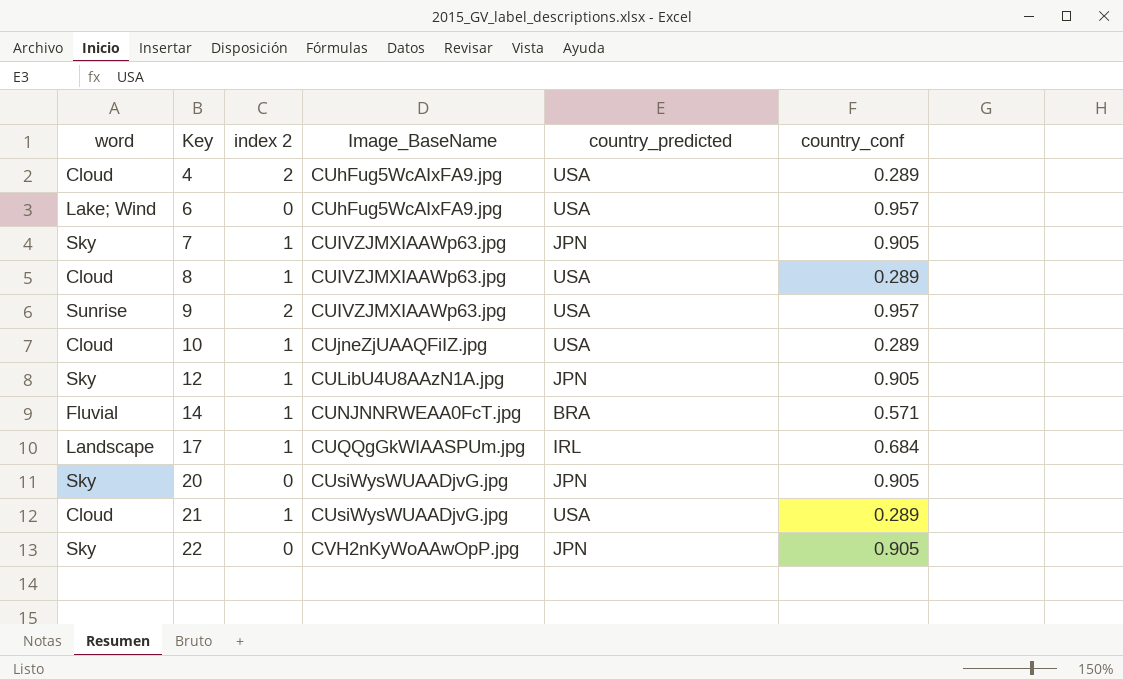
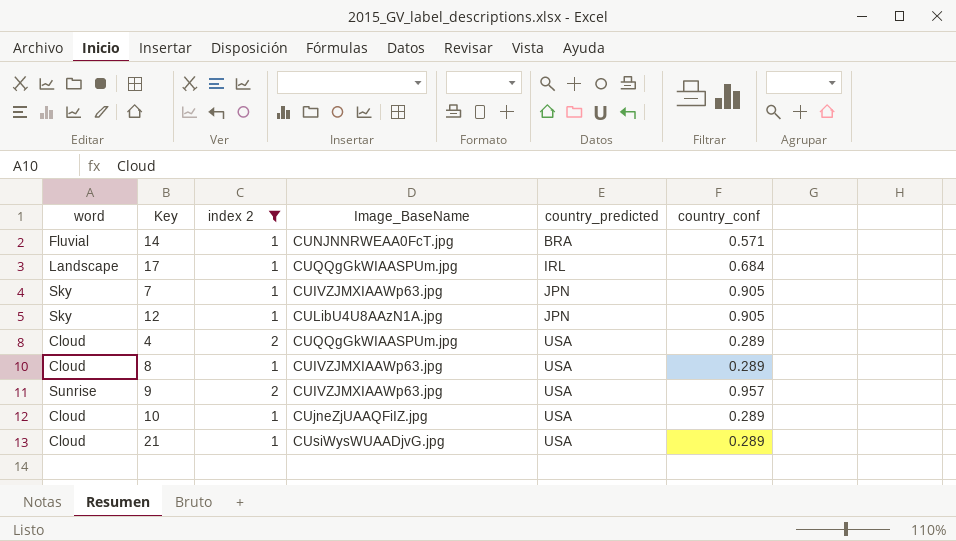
filter: none -> index 2 != 0
row order: Key ascending -> country_predicted ascending
4 | Image_BaseName: CUhFug5WcAIxFA9.jpg -> CUQQgGkWIAASPUm.jpg

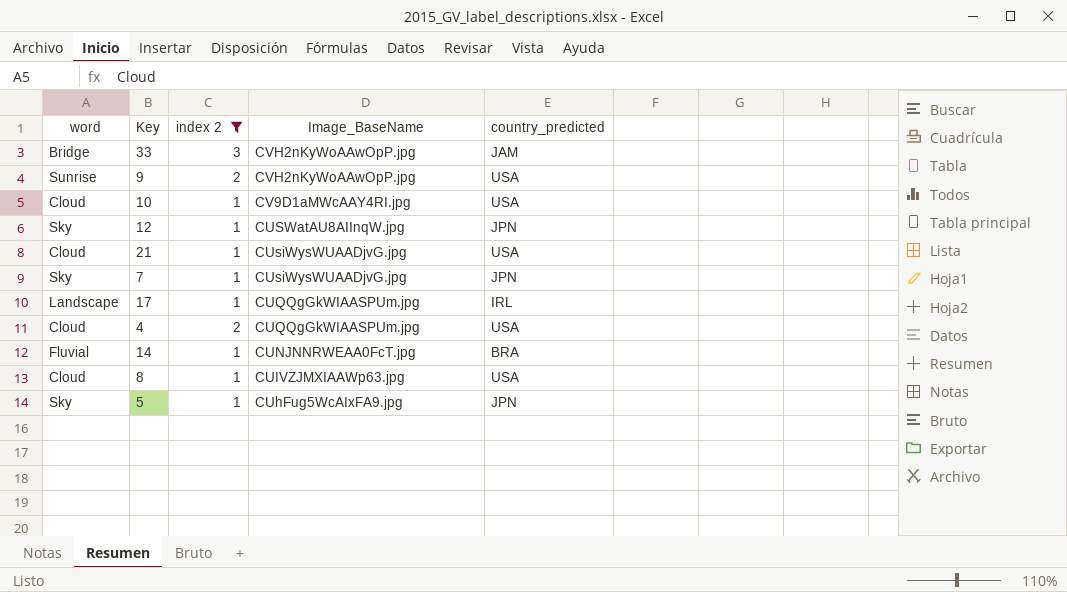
row order: country_predicted ascending -> Image_BaseName descending
column country_conf | position: 6 -> none
row 33: none -> Bridge | 3 | CVH2nKyWoAAwOpP.jpg | JAM
9 | Image_BaseName: CUIVZJMXIAAWp63.jpg -> CVH2nKyWoAAwOpP.jpg
10 | Image_BaseName: CUjneZjUAAQFiIZ.jpg -> CV9D1aMWcAAY4RI.jpg
12 | Image_BaseName: CULibU4U8AAzN1A.jpg -> CUSWatAU8AIInqW.jpg
7 | Image_BaseName: CUIVZJMXIAAWp63.jpg -> CUsiWysWUAADjvG.jpg
row 5: none -> Sky | 1 | CUhFug5WcAIxFA9.jpg | JPN

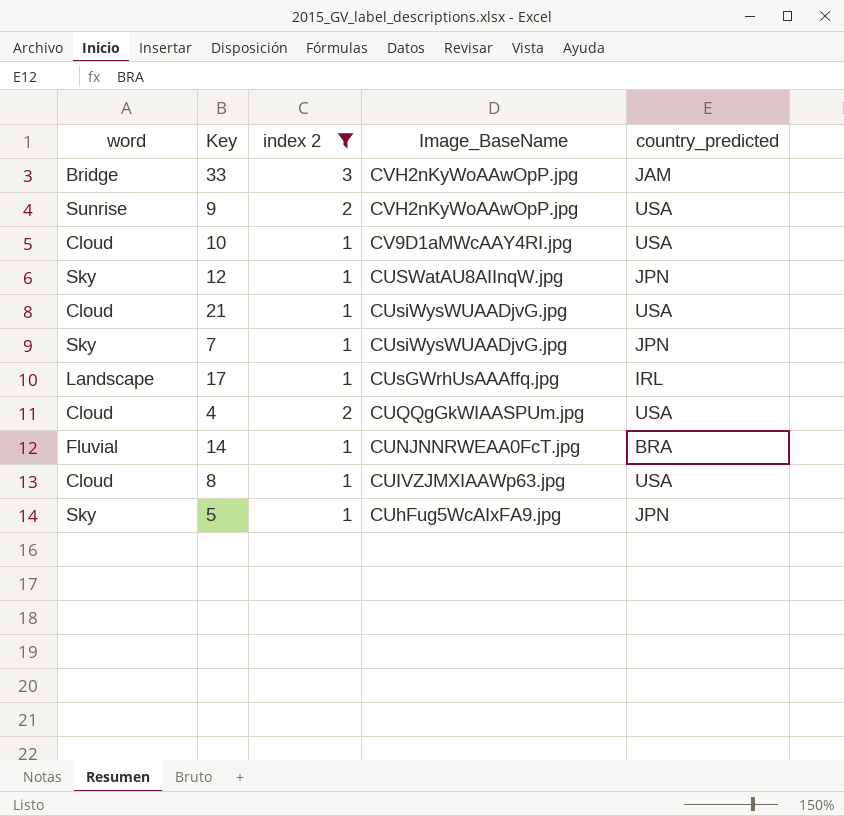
17 | Image_BaseName: CUQQgGkWIAASPUm.jpg -> CUsGWrhUsAAAffq.jpg

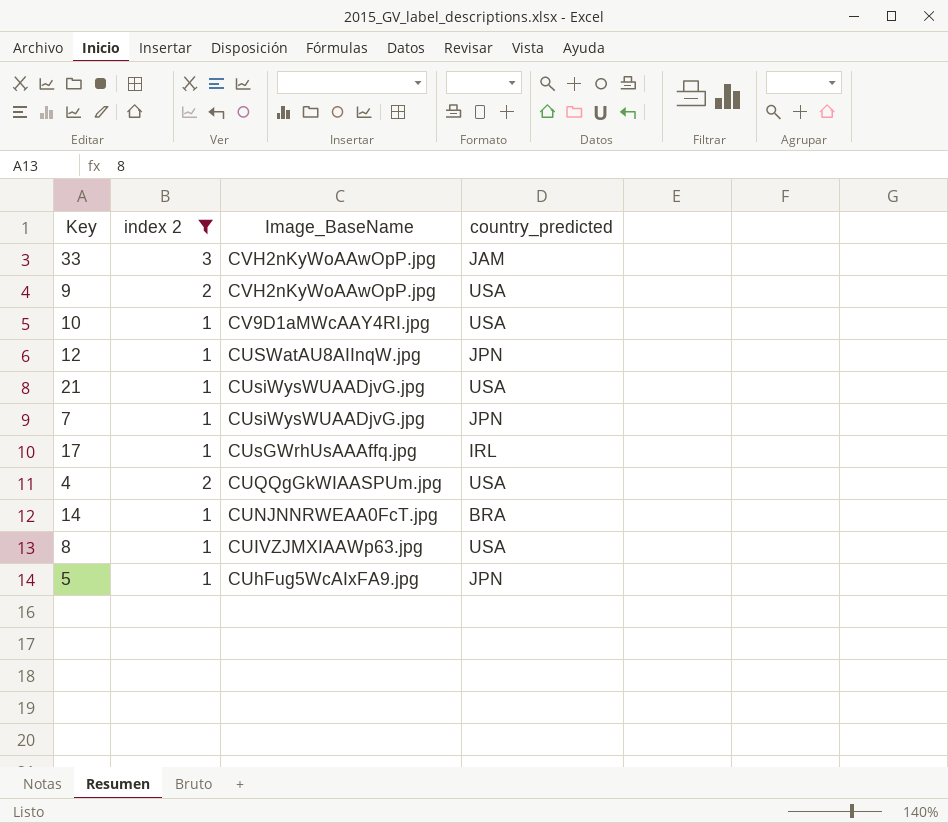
column word | position: 1 -> none

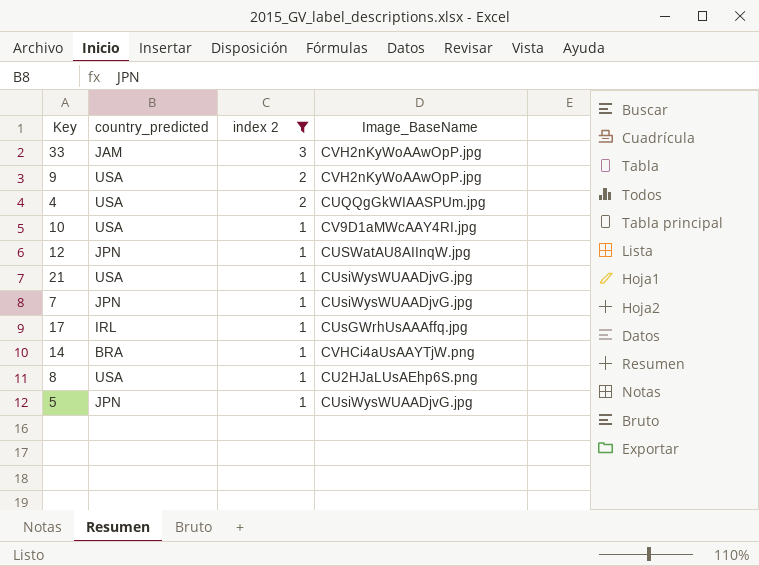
row order: Image_BaseName descending -> index 2 descending
column country_predicted | position: 4 -> 2
14 | Image_BaseName: CUNJNNRWEAA0FcT.jpg -> CVHCi4aUsAAYTjW.png
8 | Image_BaseName: CUIVZJMXIAAWp63.jpg -> CU2HJaLUsAEhp6S.png
5 | Image_BaseName: CUhFug5WcAIxFA9.jpg -> CUsiWysWUAADjvG.jpg

